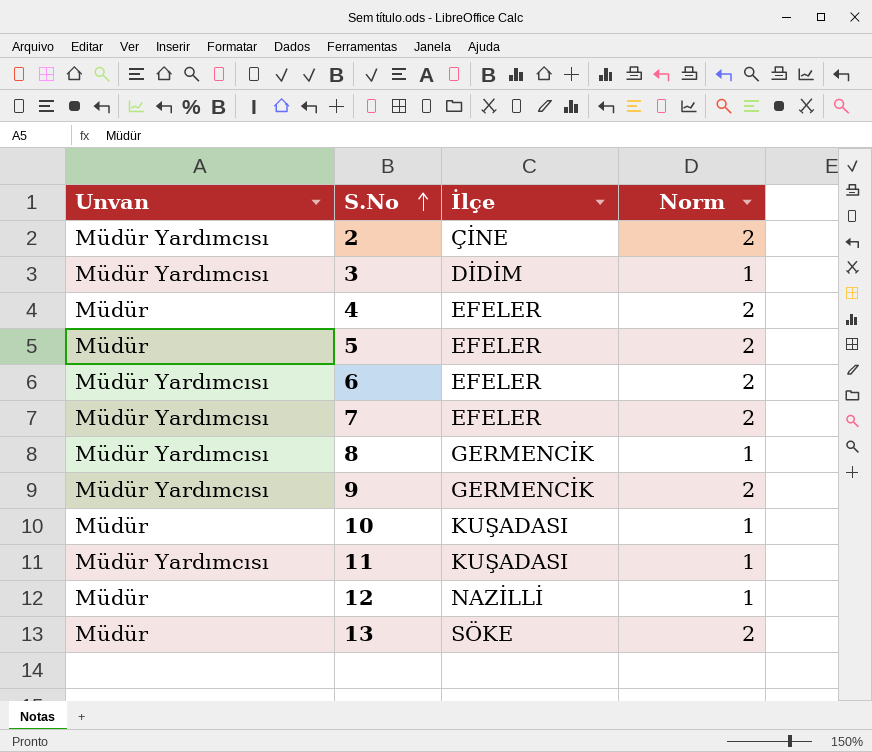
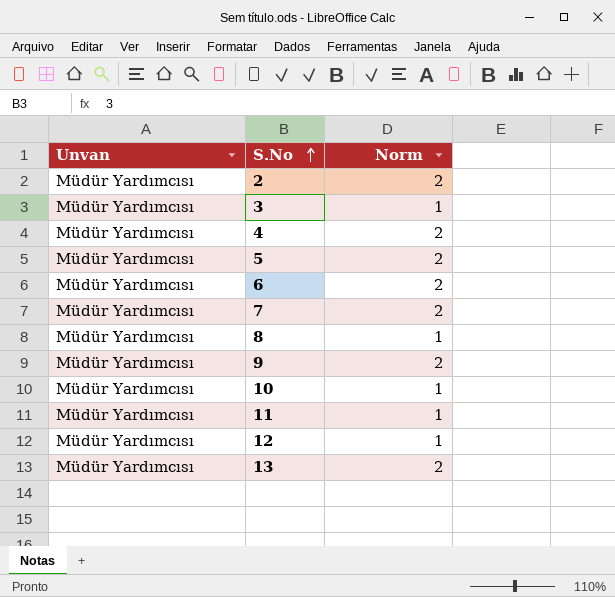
column İlçe | position: 3 -> none
4 | Unvan: Müdür -> Müdür Yardımcısı
5 | Unvan: Müdür -> Müdür Yardımcısı
10 | Unvan: Müdür -> Müdür Yardımcısı
12 | Unvan: Müdür -> Müdür Yardımcısı
13 | Unvan: Müdür -> Müdür Yardımcısı

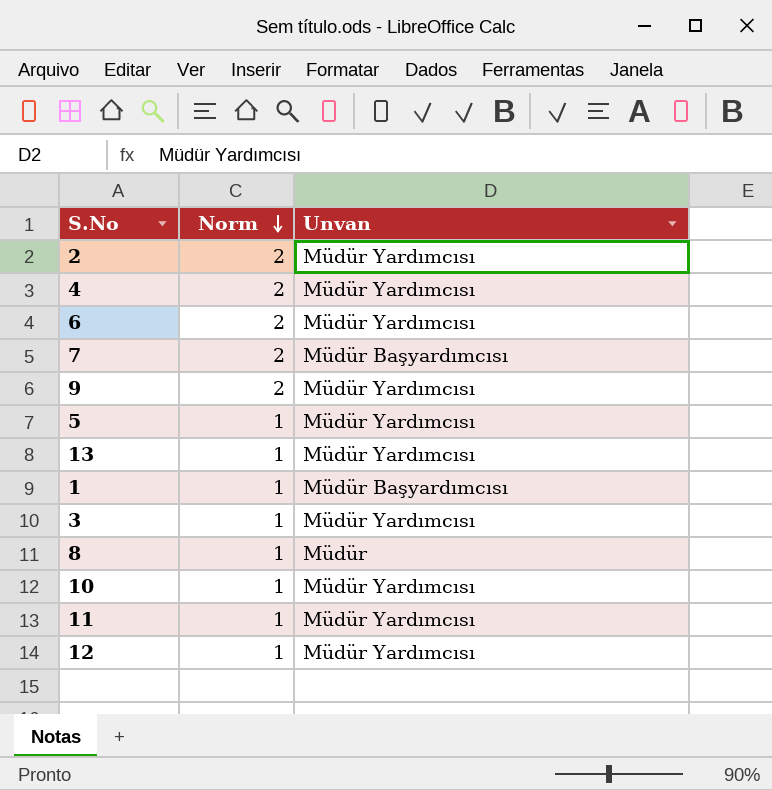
row order: S.No ascending -> Norm descending
column Unvan | position: 1 -> 3
7 | Unvan: Müdür Yardımcısı -> Müdür Başyardımcısı
5 | Norm: 2 -> 1
13 | Norm: 2 -> 1
row 1: none -> 1 | Müdür Başyardımcısı
8 | Unvan: Müdür Yardımcısı -> Müdür

